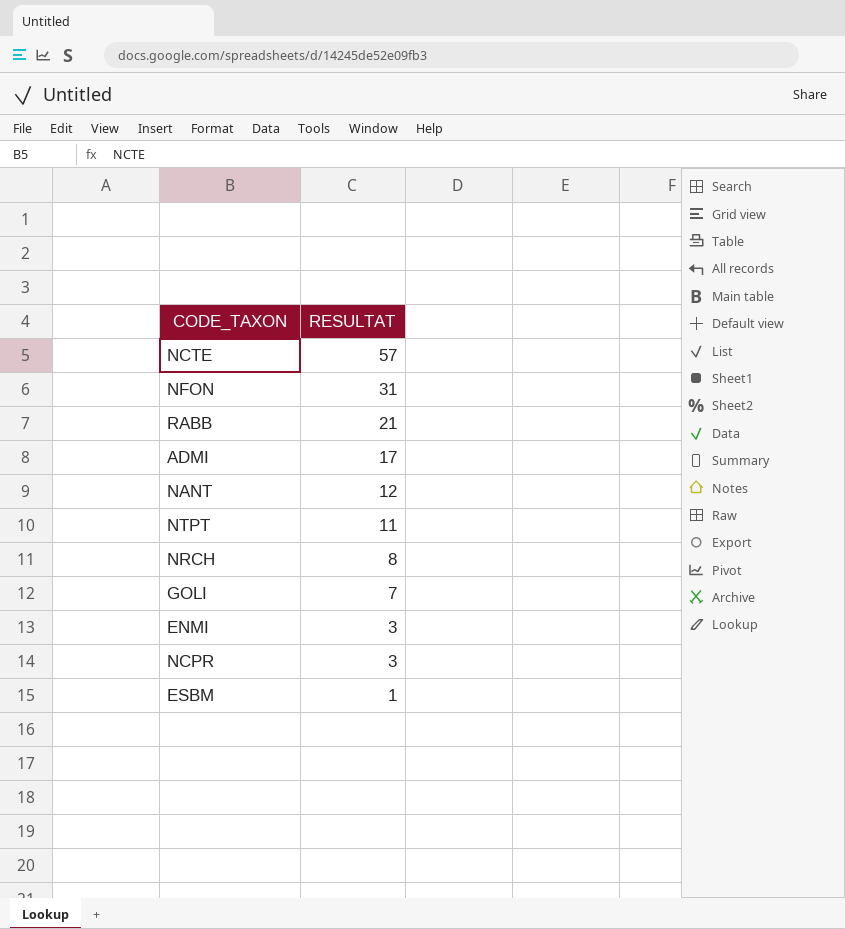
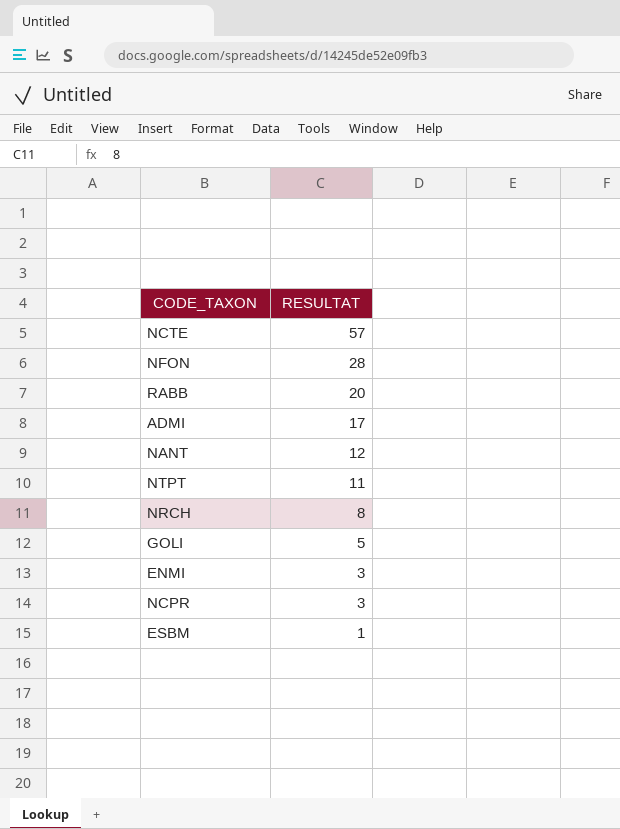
NFON | RESULTAT: 31 -> 28
RABB | RESULTAT: 21 -> 20
GOLI | RESULTAT: 7 -> 5

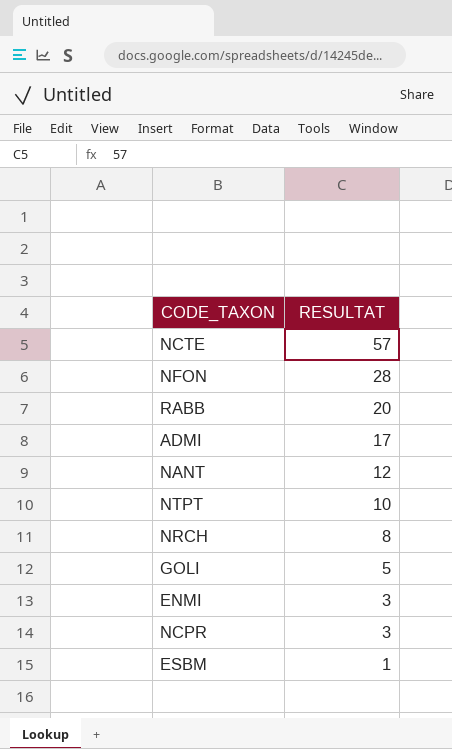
NTPT | RESULTAT: 11 -> 10

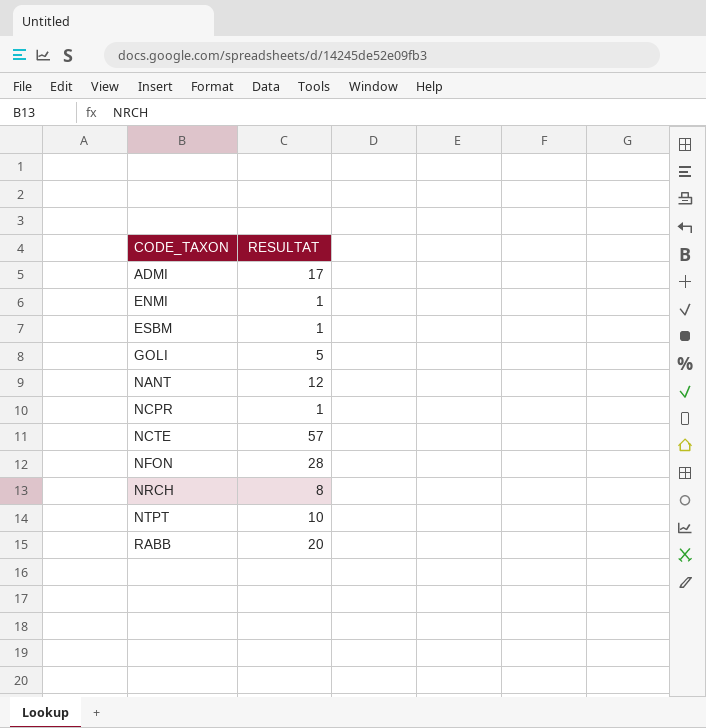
row order: RESULTAT descending -> CODE_TAXON ascending
ENMI | RESULTAT: 3 -> 1
NCPR | RESULTAT: 3 -> 1

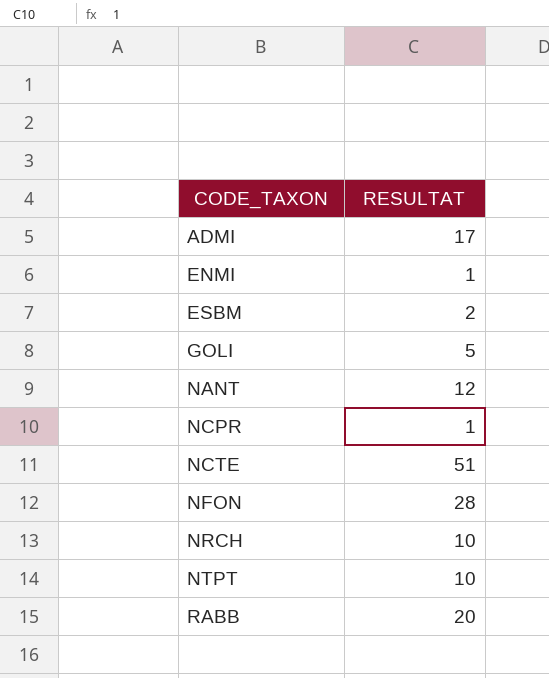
ESBM | RESULTAT: 1 -> 2
NCTE | RESULTAT: 57 -> 51
NRCH | RESULTAT: 8 -> 10

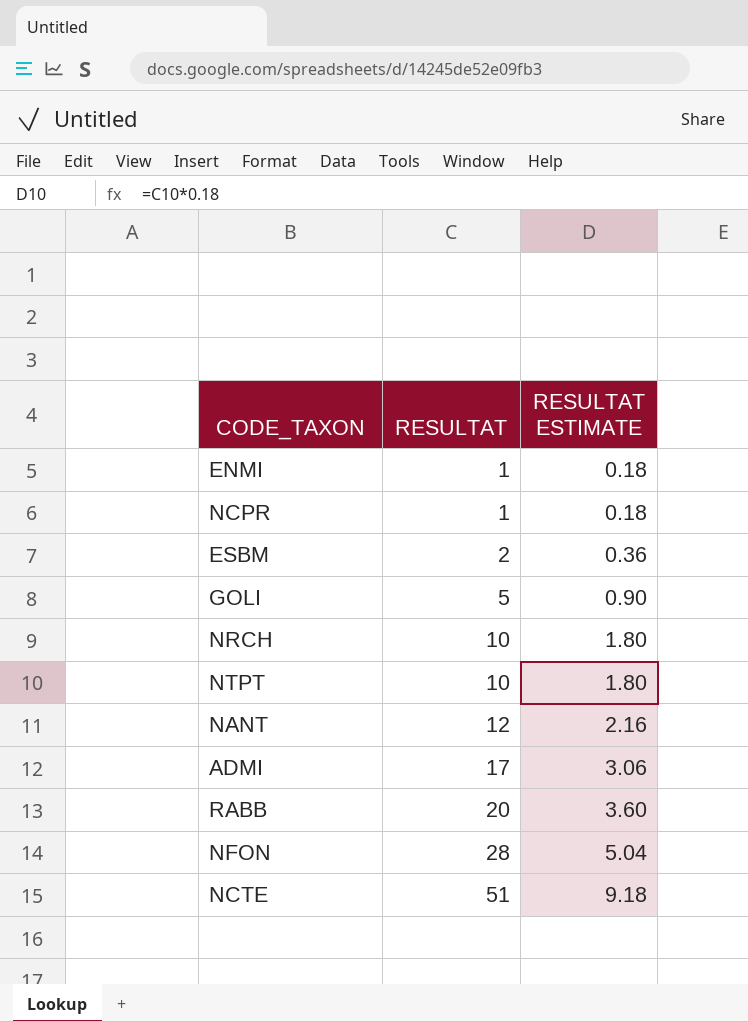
row order: CODE_TAXON ascending -> RESULTAT ascending
column RESULTAT ESTIMATE | formula: none -> [RESULTAT] * 0.18

